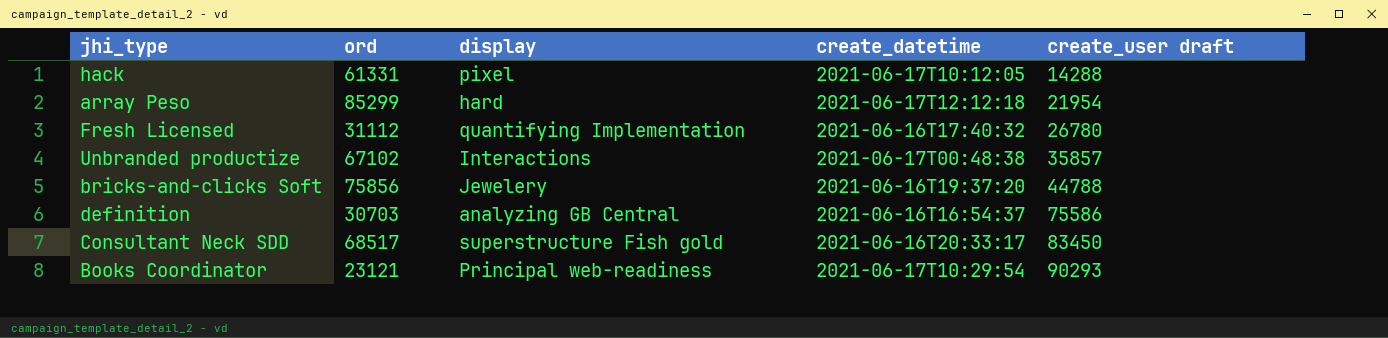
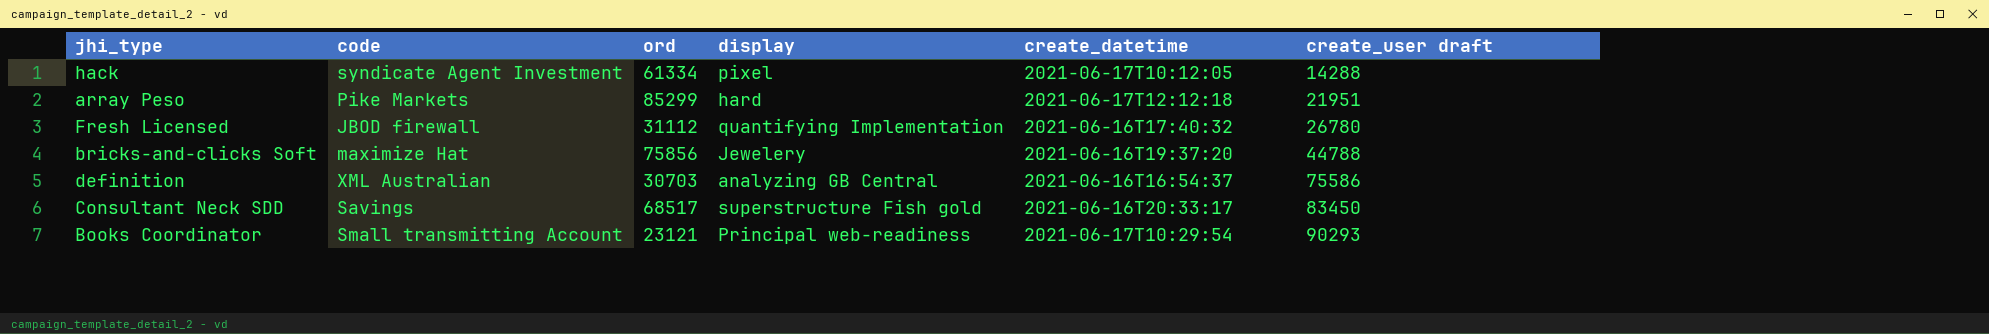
column code | position: none -> 2
row Unbranded productize: 67102 | Interactions | 2021-06-17T00:48:38 | 35857 -> none
hack | ord: 61331 -> 61334
array Peso | create_user draft: 21954 -> 21951

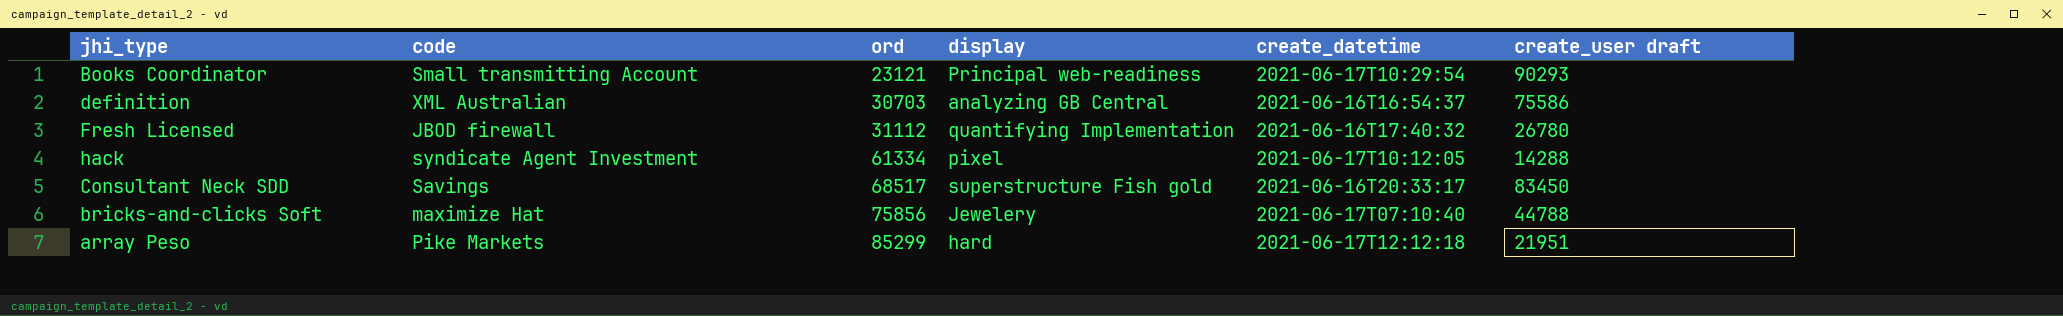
row order: create_user draft ascending -> ord ascending
bricks-and-clicks Soft | create_datetime: 2021-06-16T19:37:20 -> 2021-06-17T07:10:40

